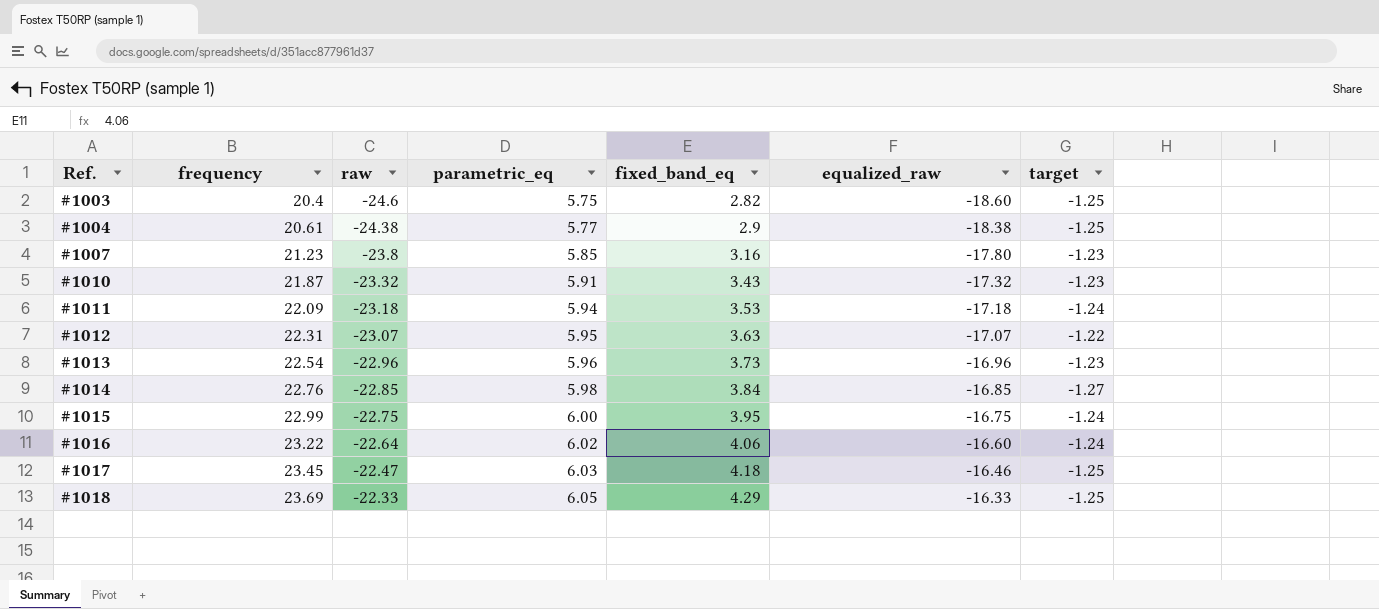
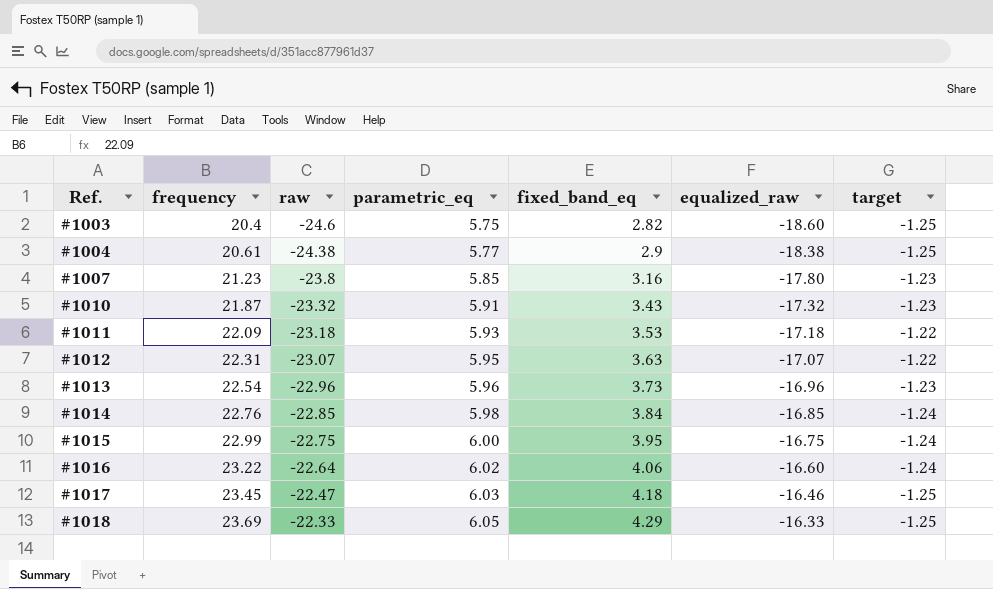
#1011 | parametric_eq: 5.94 -> 5.93
#1011 | target: -1.24 -> -1.22
#1014 | target: -1.27 -> -1.24

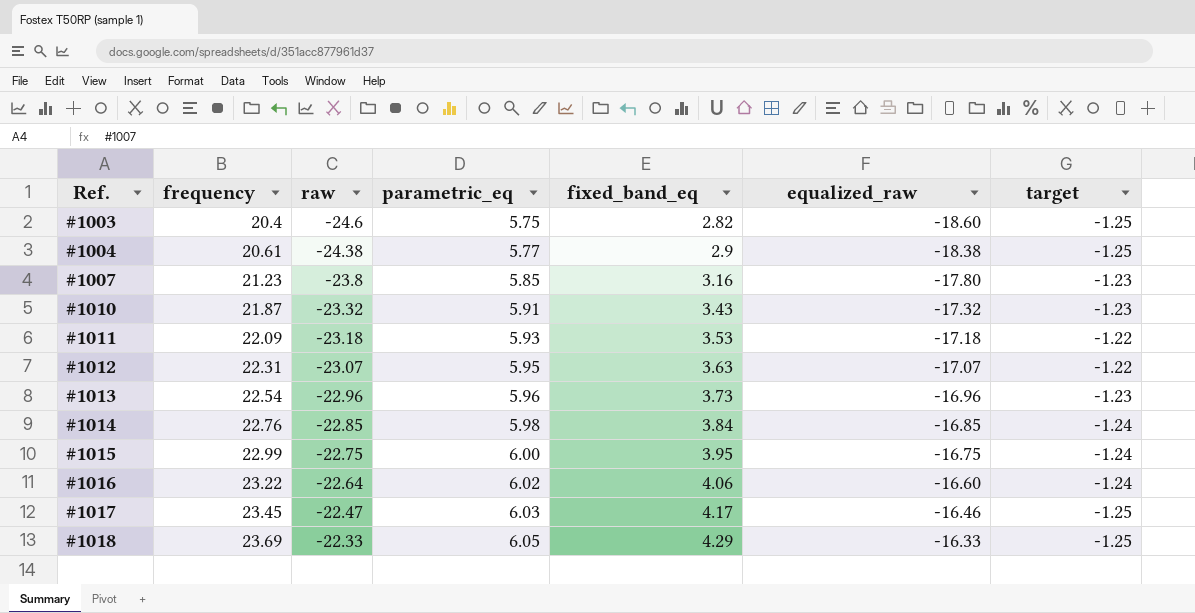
#1017 | fixed_band_eq: 4.18 -> 4.17

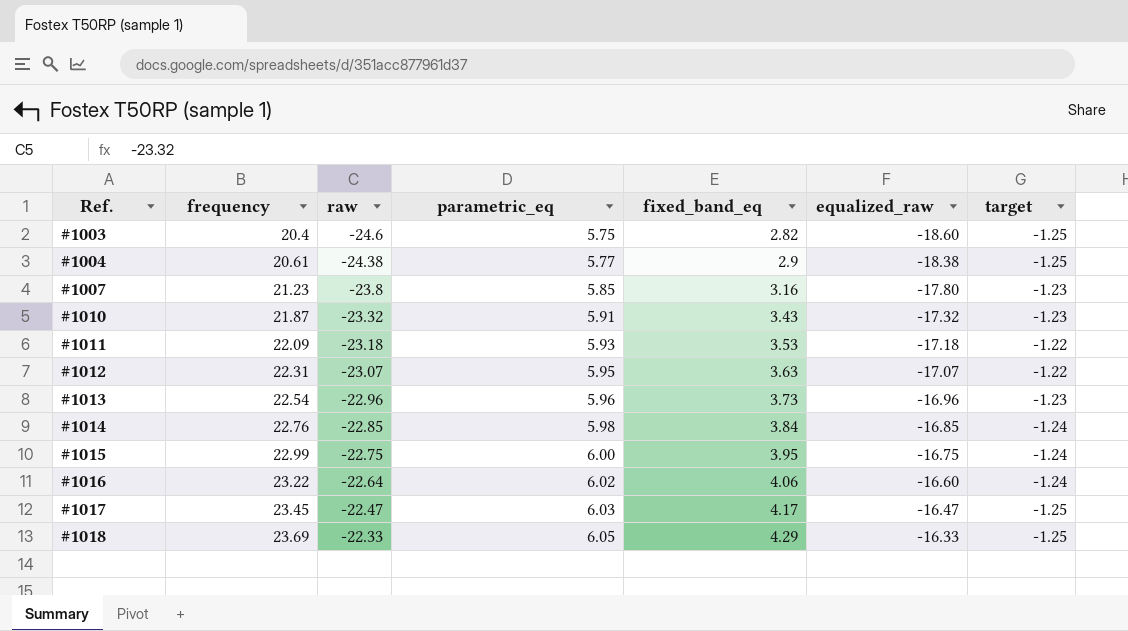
#1017 | equalized_raw: -16.46 -> -16.47

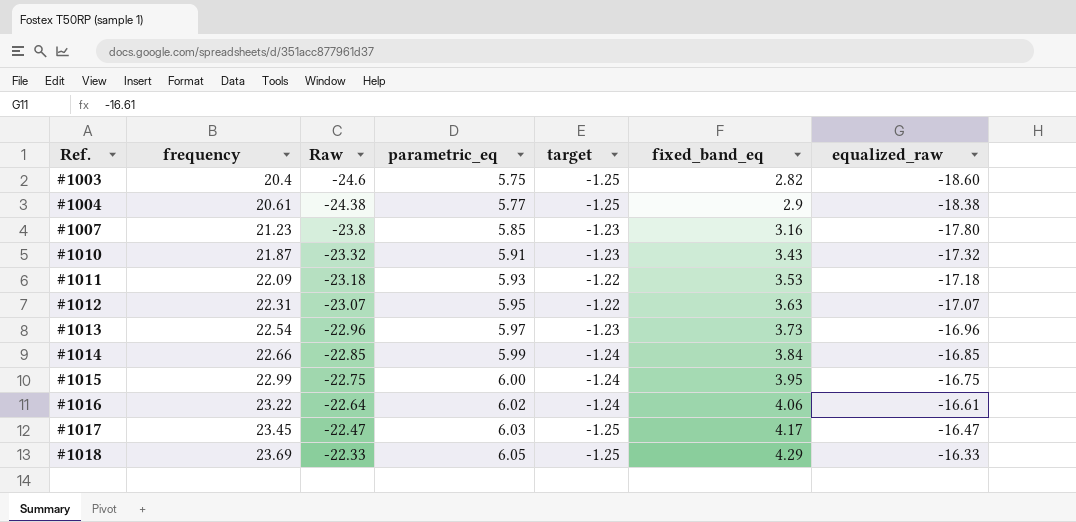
column name: raw -> Raw
column target | position: 7 -> 5
#1013 | parametric_eq: 5.96 -> 5.97
#1014 | frequency: 22.76 -> 22.66
#1014 | parametric_eq: 5.98 -> 5.99
#1016 | equalized_raw: -16.60 -> -16.61

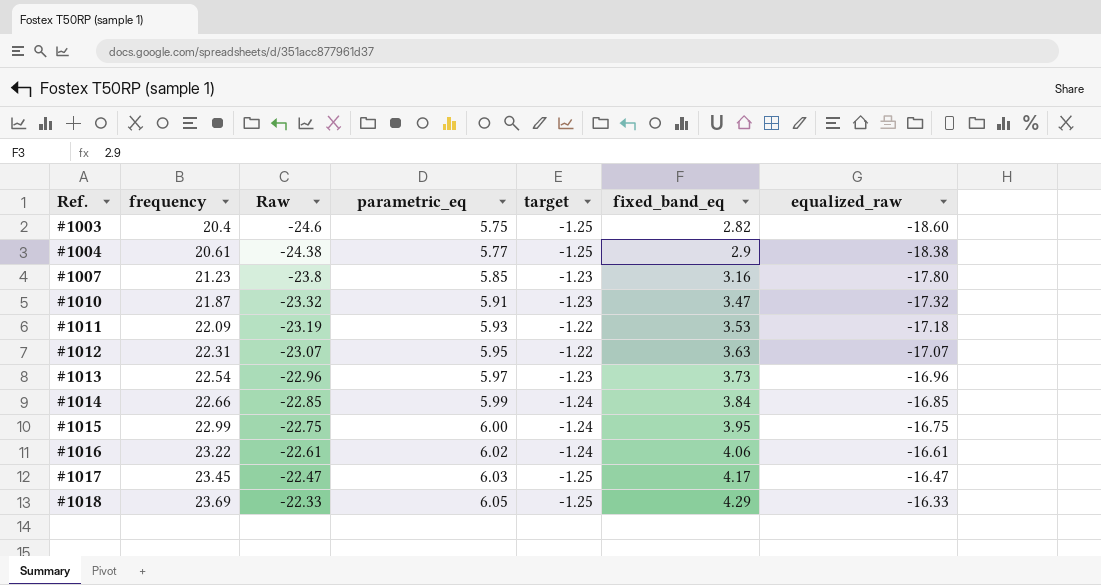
#1010 | fixed_band_eq: 3.43 -> 3.47
#1011 | Raw: -23.18 -> -23.19
#1016 | Raw: -22.64 -> -22.61

